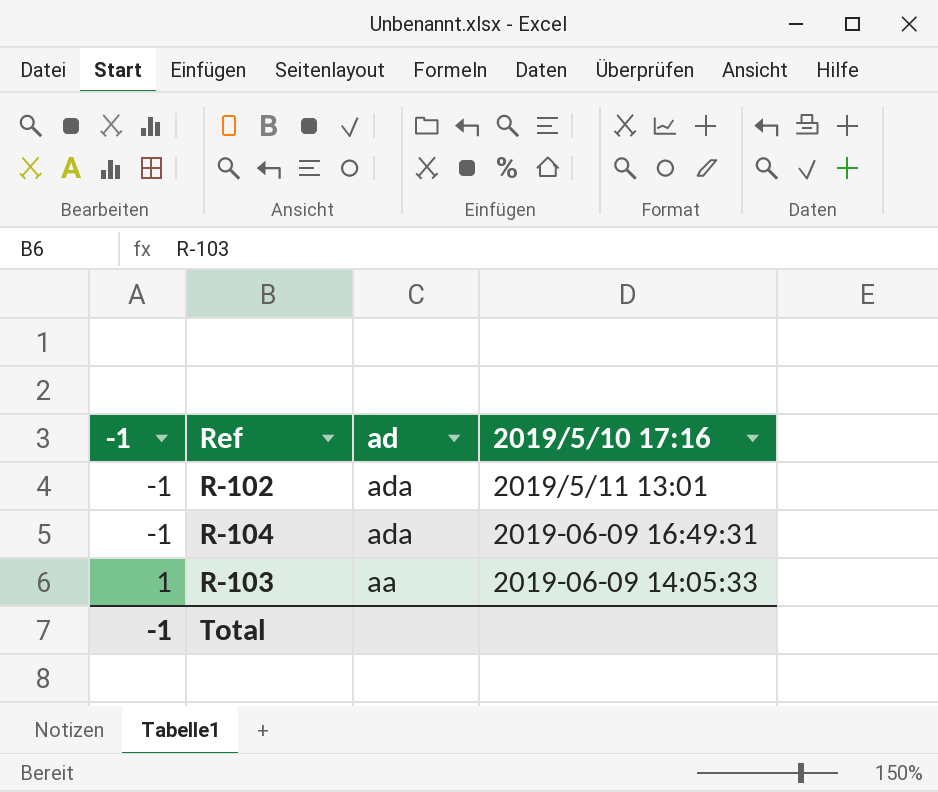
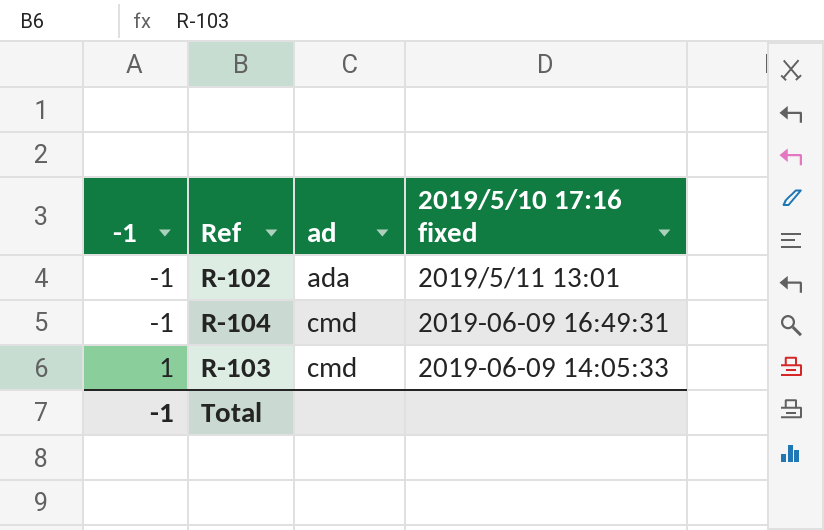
column name: 2019/5/10 17:16 -> 2019/5/10 17:16 fixed
R-104 | ad: ada -> cmd
R-103 | ad: aa -> cmd

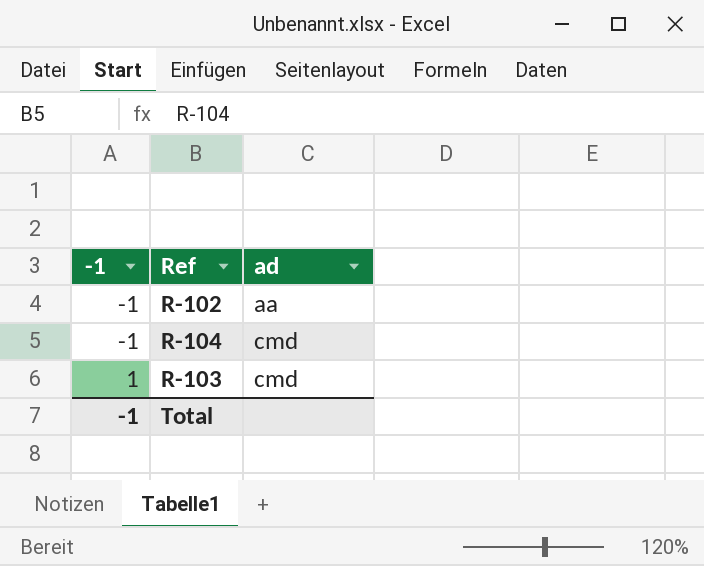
column 2019/5/10 17:16 fixed | position: 4 -> none
R-102 | ad: ada -> aa

